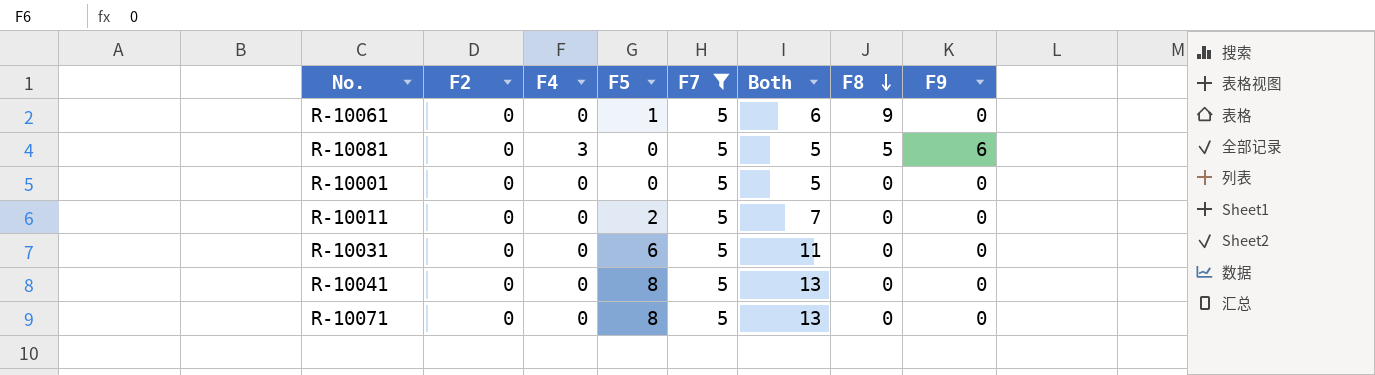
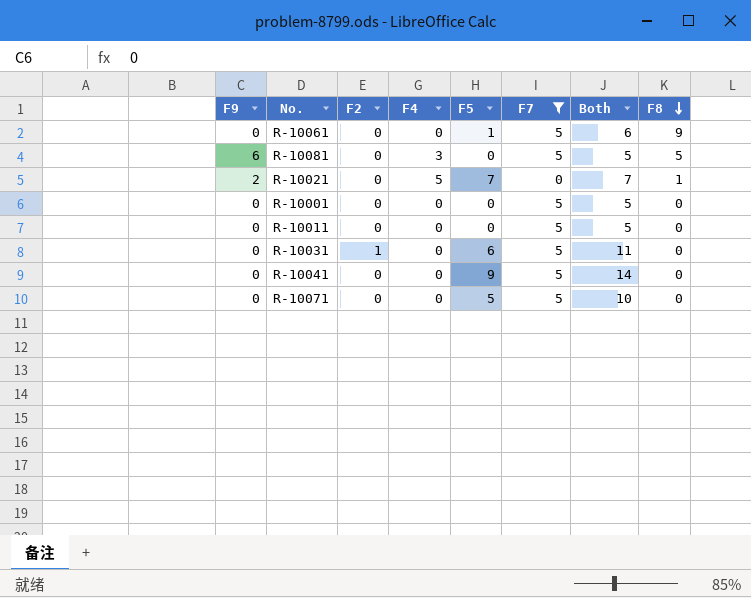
column F9 | position: 8 -> 1
row R-10021: none -> 2 | 0 | 5 | 7 | 0 | 7 | 1
R-10011 | F5: 2 -> 0
R-10011 | Both: 7 -> 5
R-10031 | F2: 0 -> 1
R-10041 | F5: 8 -> 9
R-10041 | Both: 13 -> 14
R-10071 | F5: 8 -> 5
R-10071 | Both: 13 -> 10

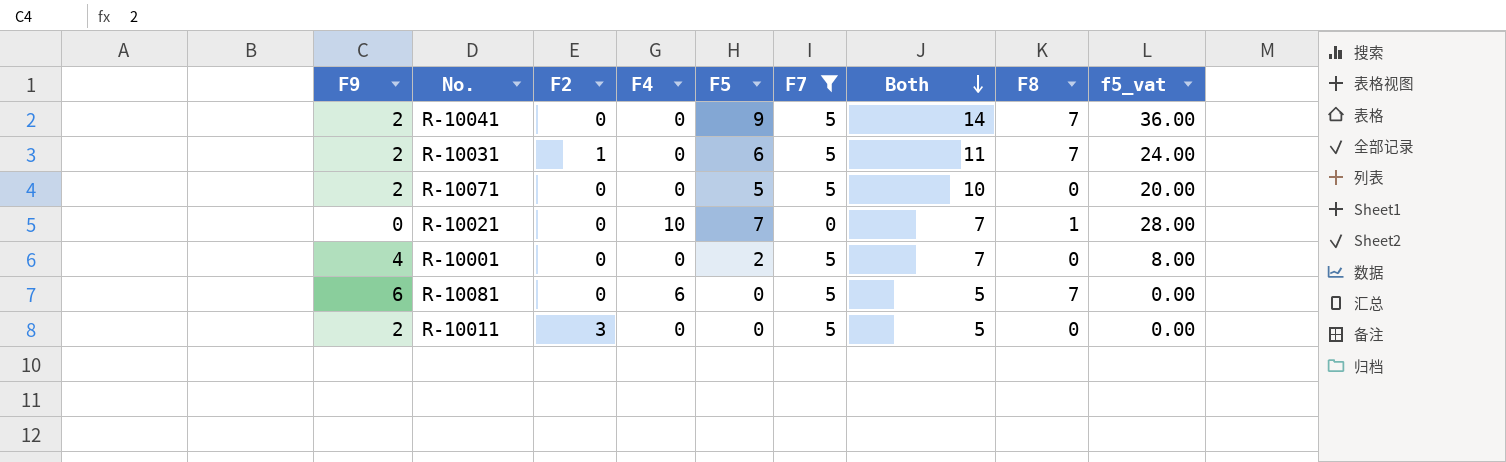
row order: F8 descending -> Both descending
column f5_vat | formula: none -> [F5] * 4
row R-10061: 0 | 0 | 0 | 1 | 5 | 6 | 9 -> none
R-10041 | F9: 0 -> 2
R-10041 | F8: 0 -> 7
R-10031 | F9: 0 -> 2
R-10031 | F8: 0 -> 7
R-10071 | F9: 0 -> 2
R-10021 | F9: 2 -> 0
R-10021 | F4: 5 -> 10
R-10001 | F9: 0 -> 4
R-10001 | F5: 0 -> 2
R-10001 | Both: 5 -> 7
R-10081 | F4: 3 -> 6
R-10081 | F8: 5 -> 7
R-10011 | F9: 0 -> 2
R-10011 | F2: 0 -> 3

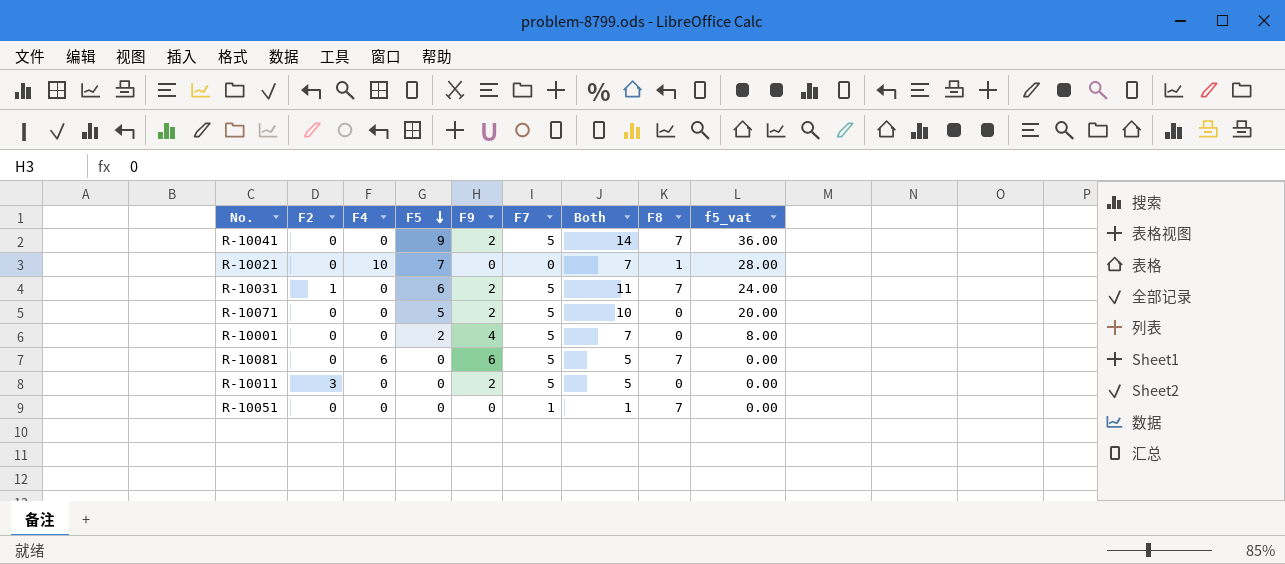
filter: F7 != 1 -> none
row order: Both descending -> F5 descending
column F9 | position: 1 -> 5

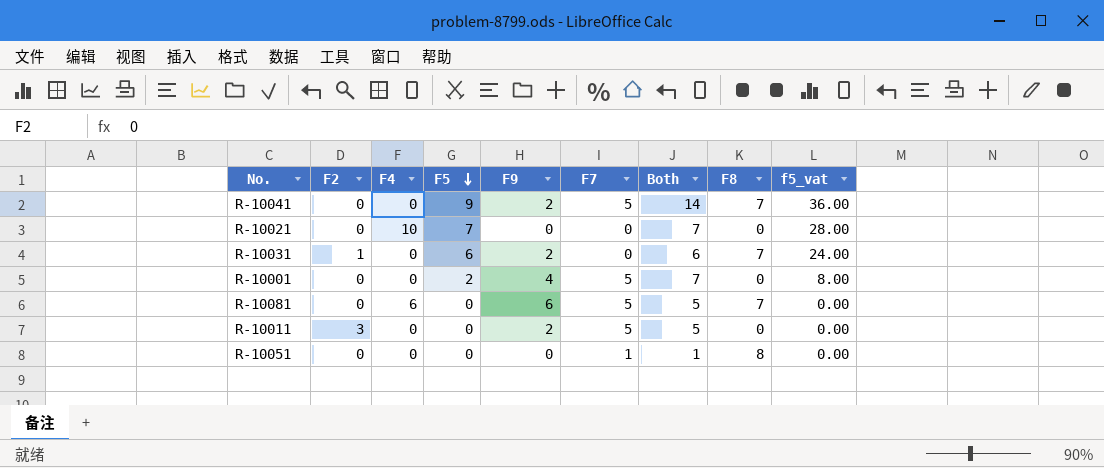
row R-10071: 0 | 0 | 5 | 2 | 5 | 10 | 0 | 20.00 -> none
R-10021 | F8: 1 -> 0
R-10031 | F7: 5 -> 0
R-10031 | Both: 11 -> 6
R-10051 | F8: 7 -> 8

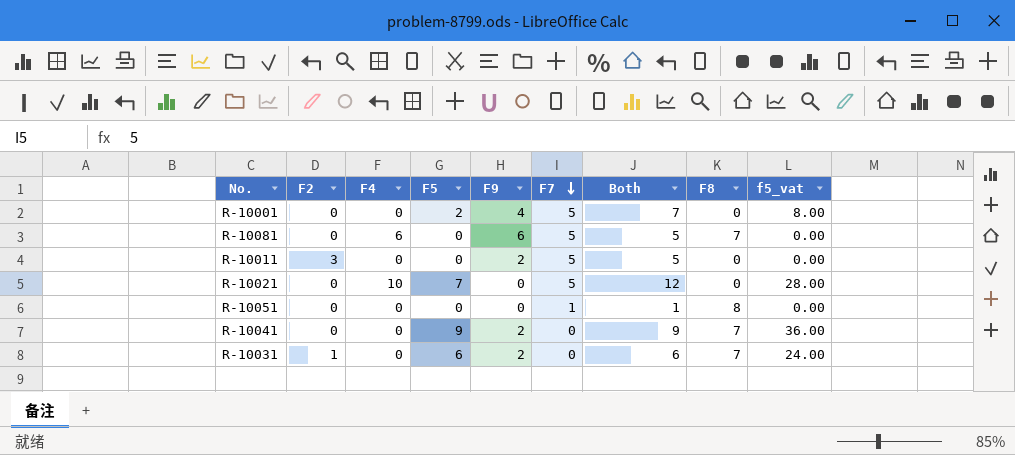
row order: F5 descending -> F7 descending
R-10021 | F7: 0 -> 5
R-10021 | Both: 7 -> 12
R-10041 | F7: 5 -> 0
R-10041 | Both: 14 -> 9

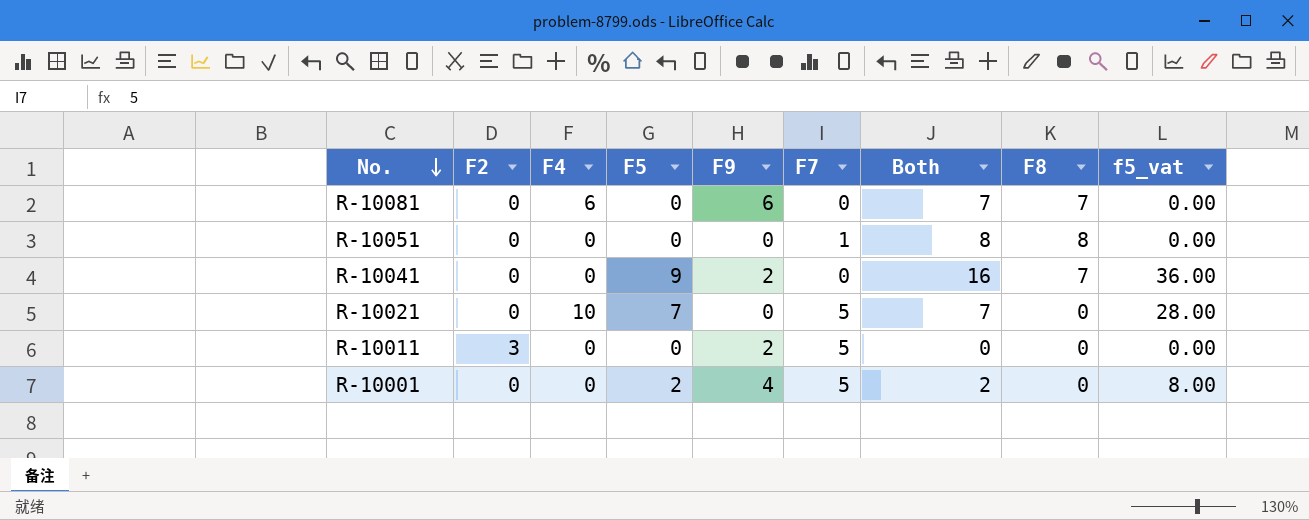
row order: F7 descending -> No. descending
column Both | formula: [F5] + [F7] -> [F5] + [F8]
row R-10031: 1 | 0 | 6 | 2 | 0 | 6 | 7 | 24.00 -> none
R-10081 | F7: 5 -> 0

